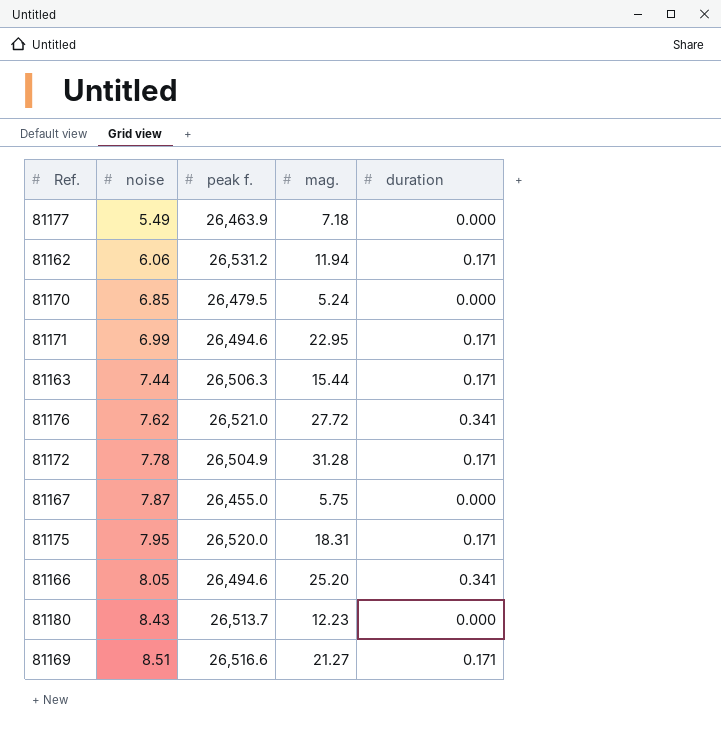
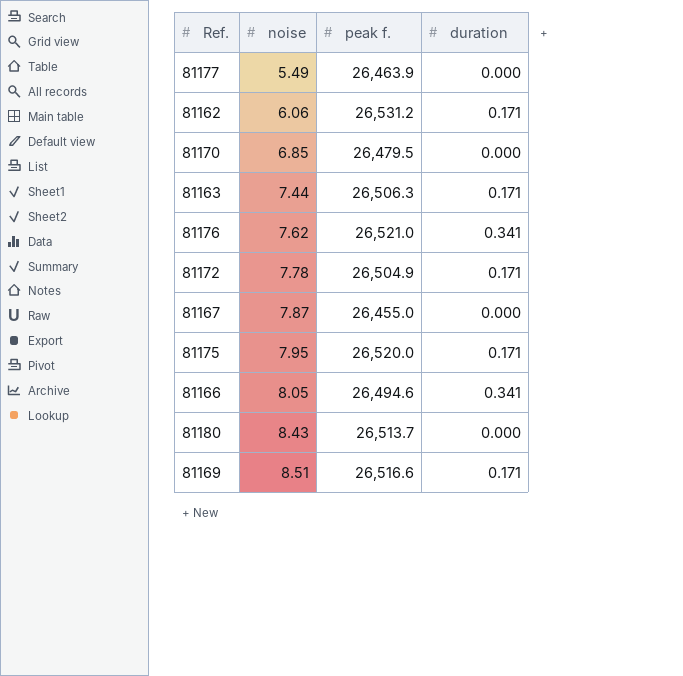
column mag. | position: 4 -> none
row 81171: 6.99 | 26,494.6 | 22.95 | 0.171 -> none

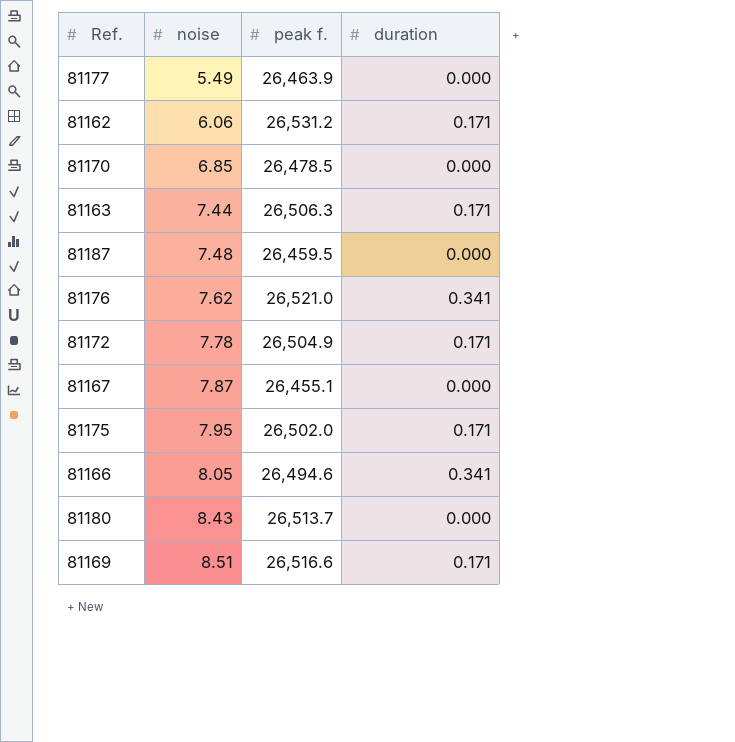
81170 | peak f.: 26,479.5 -> 26,478.5
row 81187: none -> 7.48 | 26,459.5 | 0.000
81167 | peak f.: 26,455.0 -> 26,455.1
81175 | peak f.: 26,520.0 -> 26,502.0

